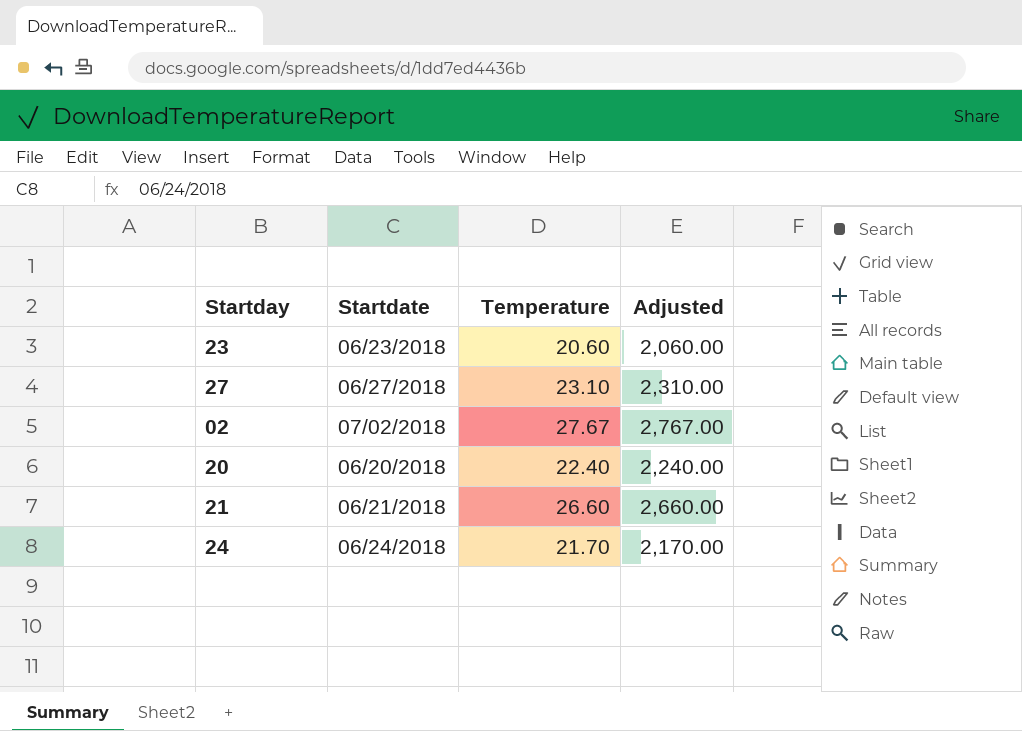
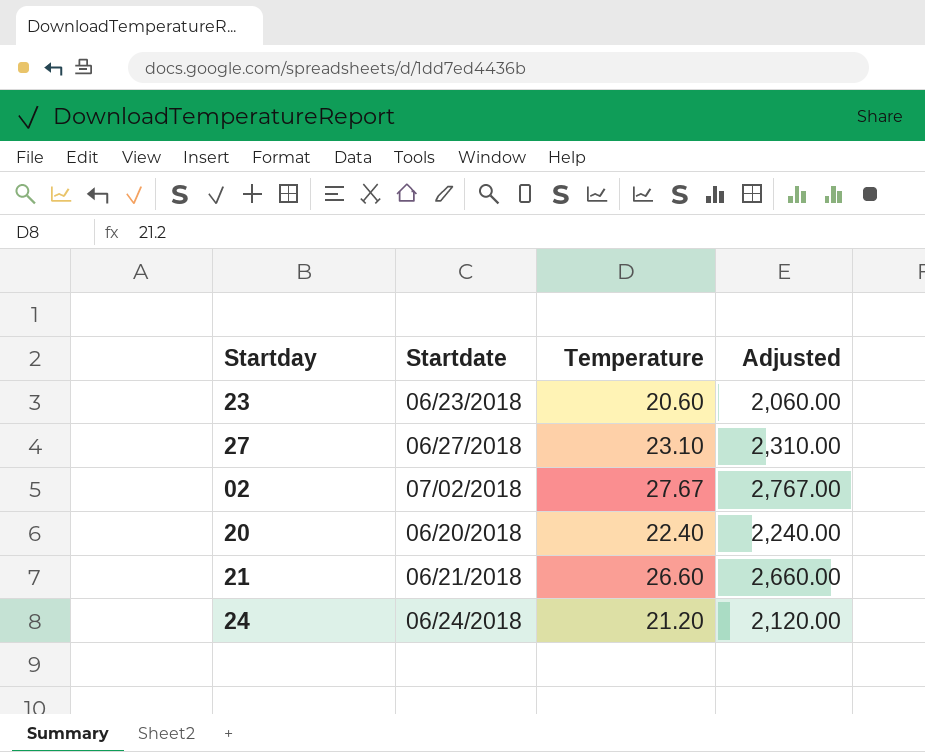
24 | Temperature: 21.70 -> 21.20
24 | Adjusted: 2,170.00 -> 2,120.00

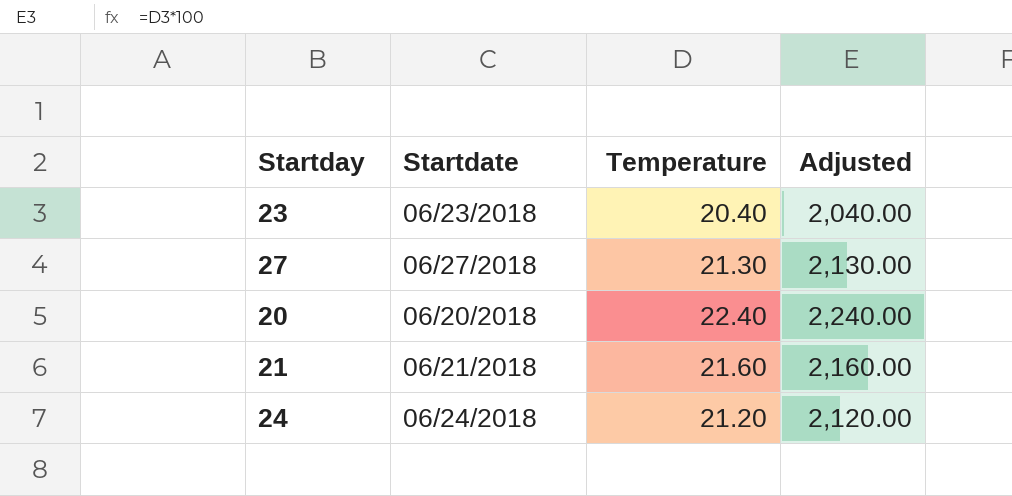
row 02: 07/02/2018 | 27.67 | 2,767.00 -> none
23 | Temperature: 20.60 -> 20.40
23 | Adjusted: 2,060.00 -> 2,040.00
27 | Temperature: 23.10 -> 21.30
27 | Adjusted: 2,310.00 -> 2,130.00
21 | Temperature: 26.60 -> 21.60
21 | Adjusted: 2,660.00 -> 2,160.00

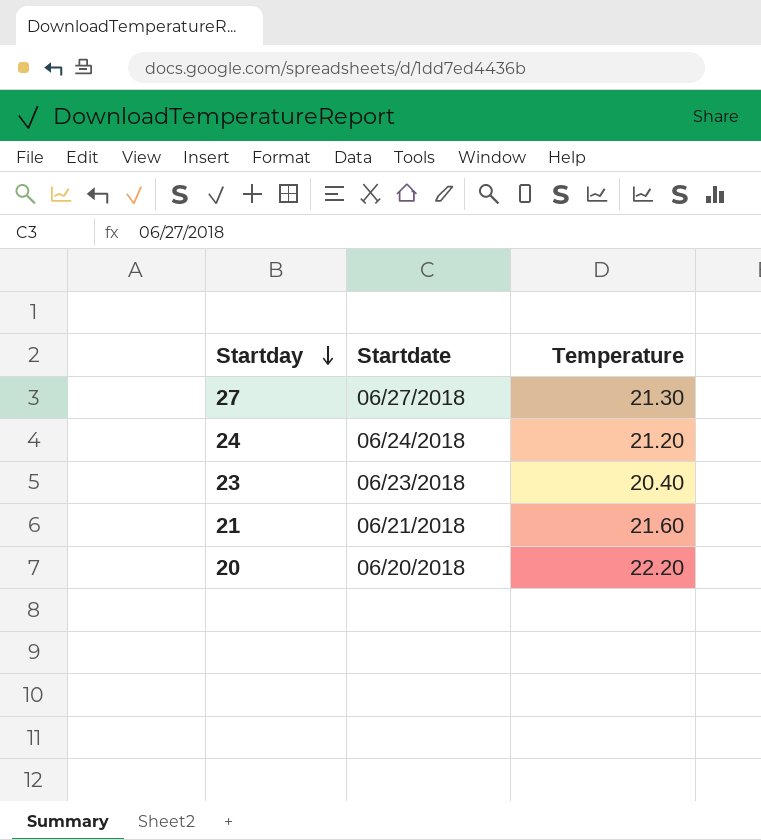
row order: none -> Startday descending
column Adjusted | formula: [Temperature] * 100 -> none
20 | Temperature: 22.40 -> 22.20

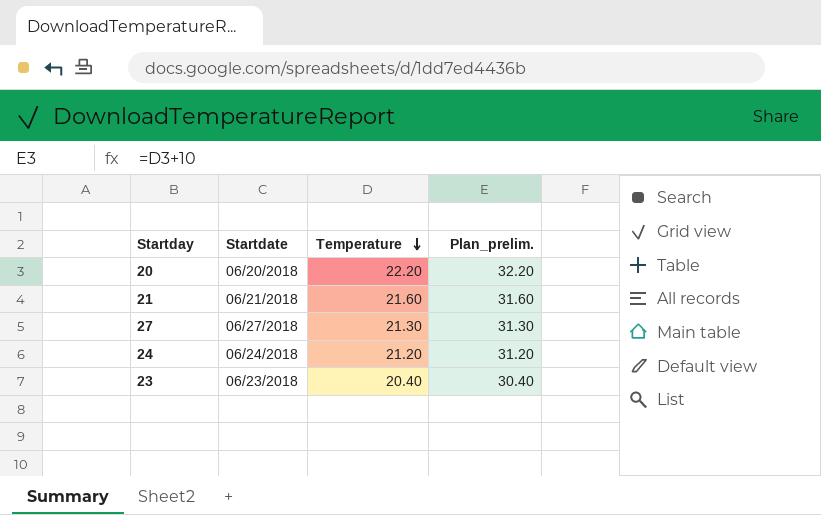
row order: Startday descending -> Temperature descending
column Plan_prelim. | formula: none -> [Temperature] + 10

